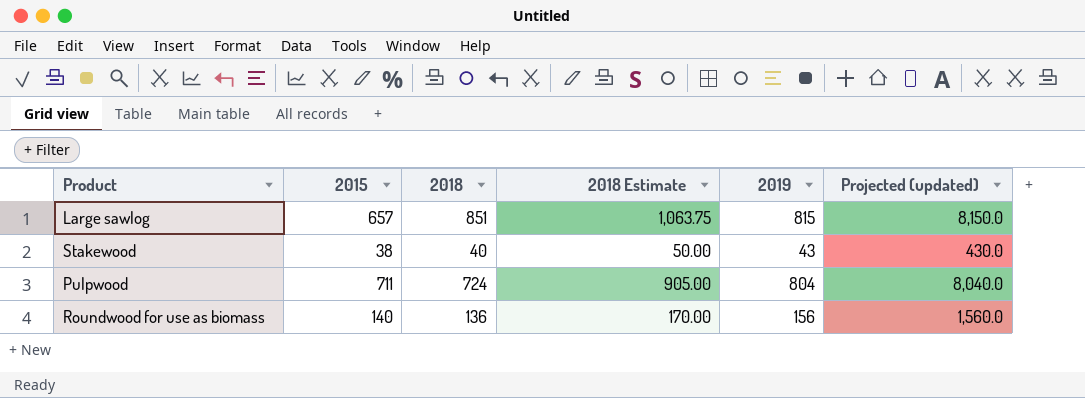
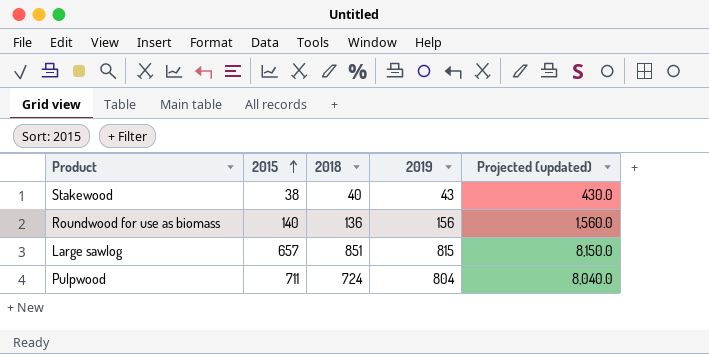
row order: none -> 2015 ascending
column 2018 Estimate | formula: [2018] * 1.25 -> none

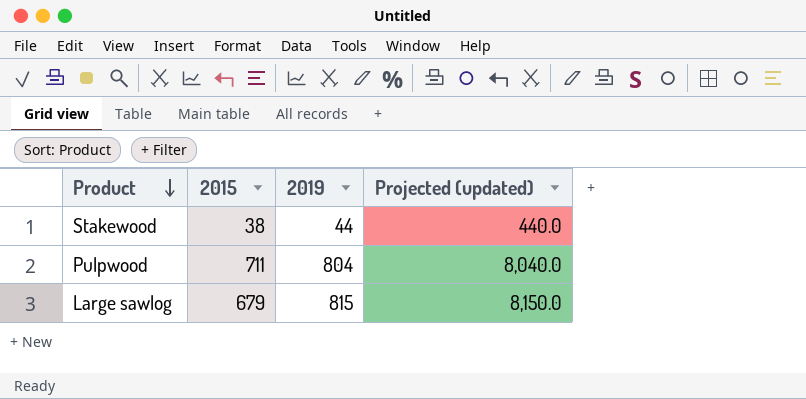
row order: 2015 ascending -> Product descending
column 2018 | position: 3 -> none
row Roundwood for use as biomass: 140 | 136 | 156 | 1,560.0 -> none
Stakewood | 2019: 43 -> 44
Stakewood | Projected (updated): 430.0 -> 440.0
Large sawlog | 2015: 657 -> 679

